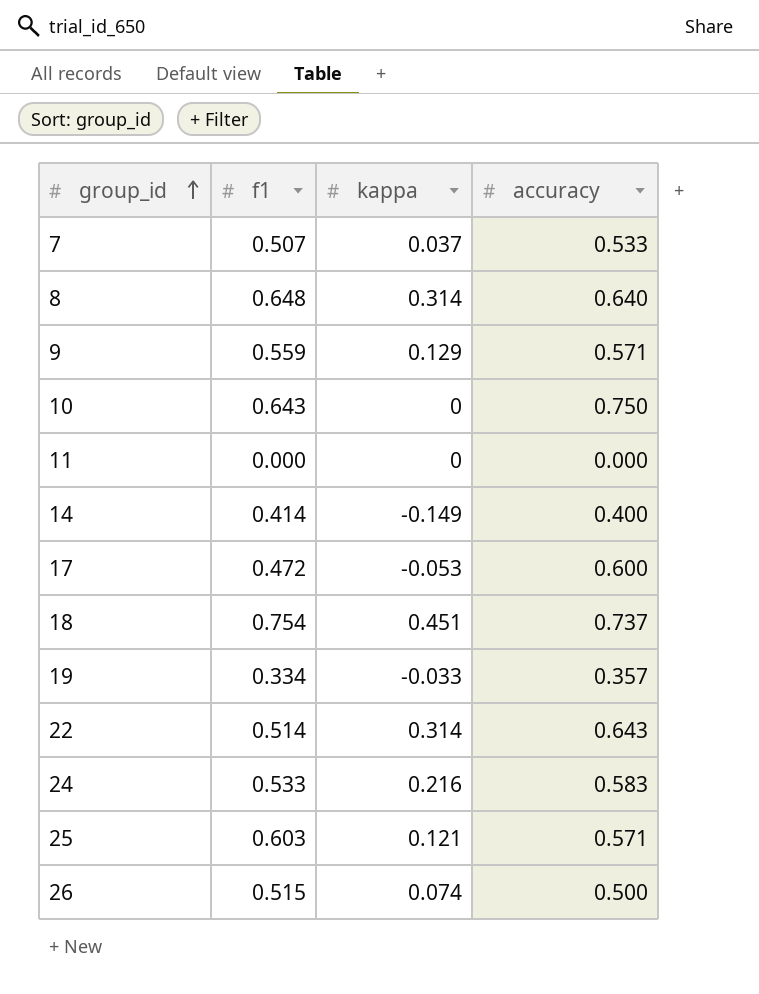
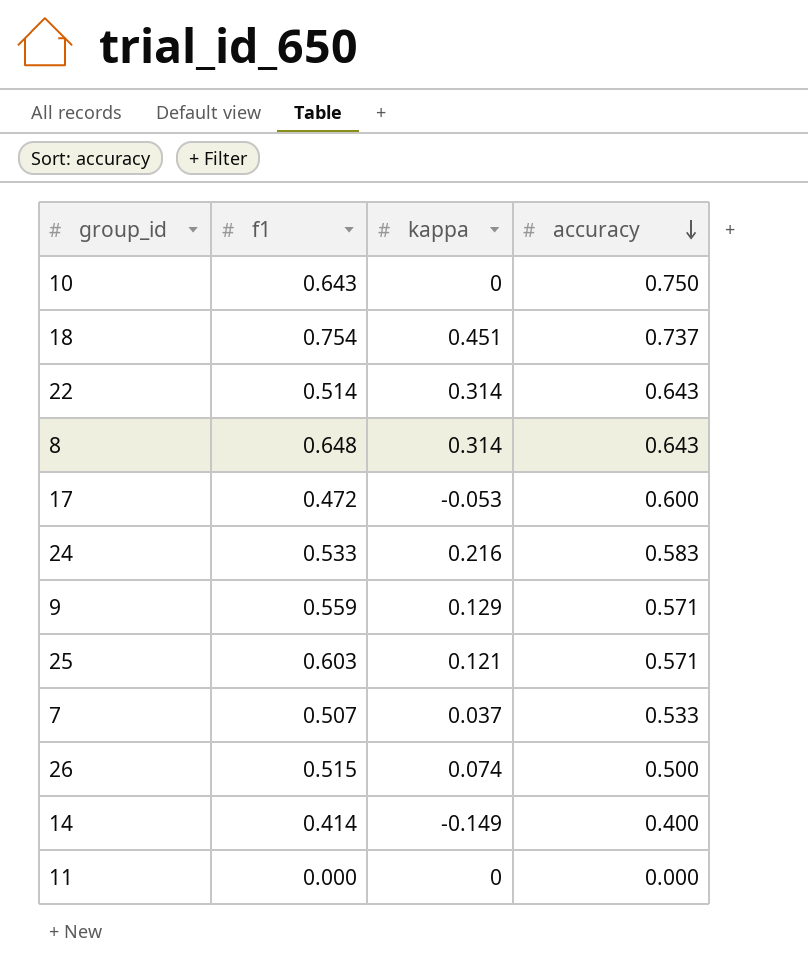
row order: group_id ascending -> accuracy descending
row 19: 0.334 | -0.033 | 0.357 -> none
8 | accuracy: 0.640 -> 0.643

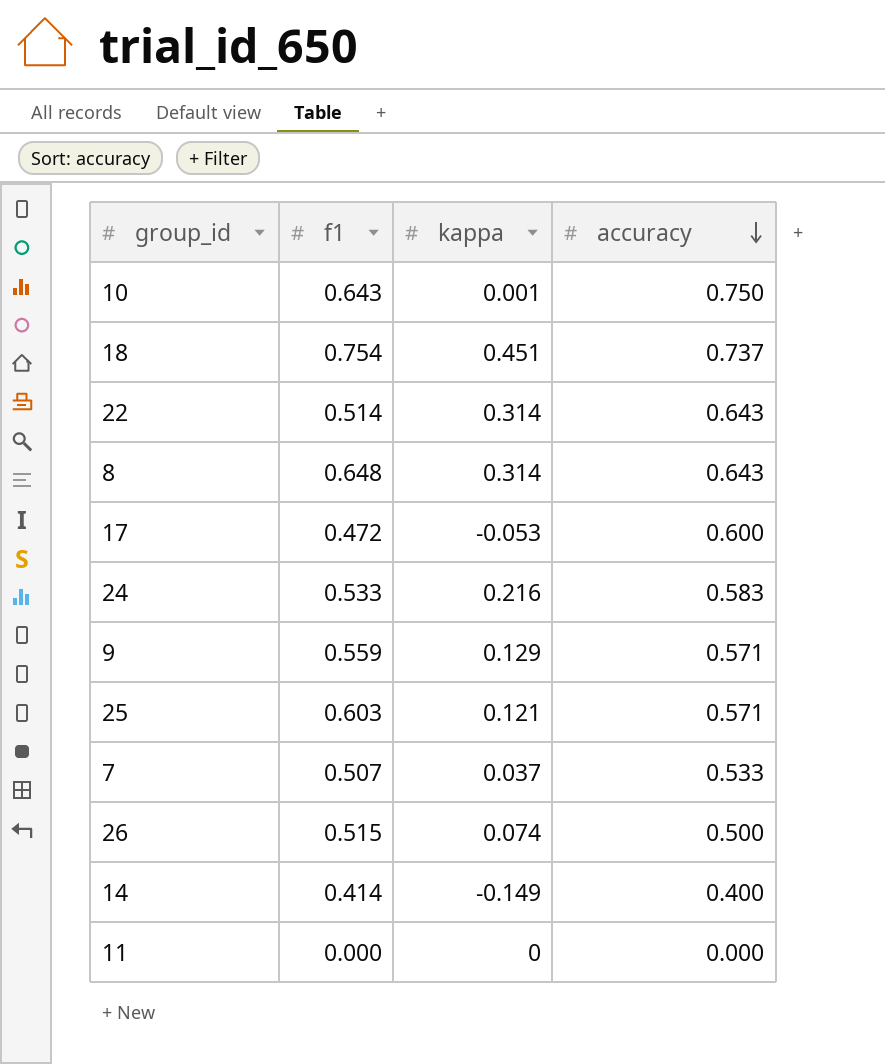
10 | kappa: 0 -> 0.001

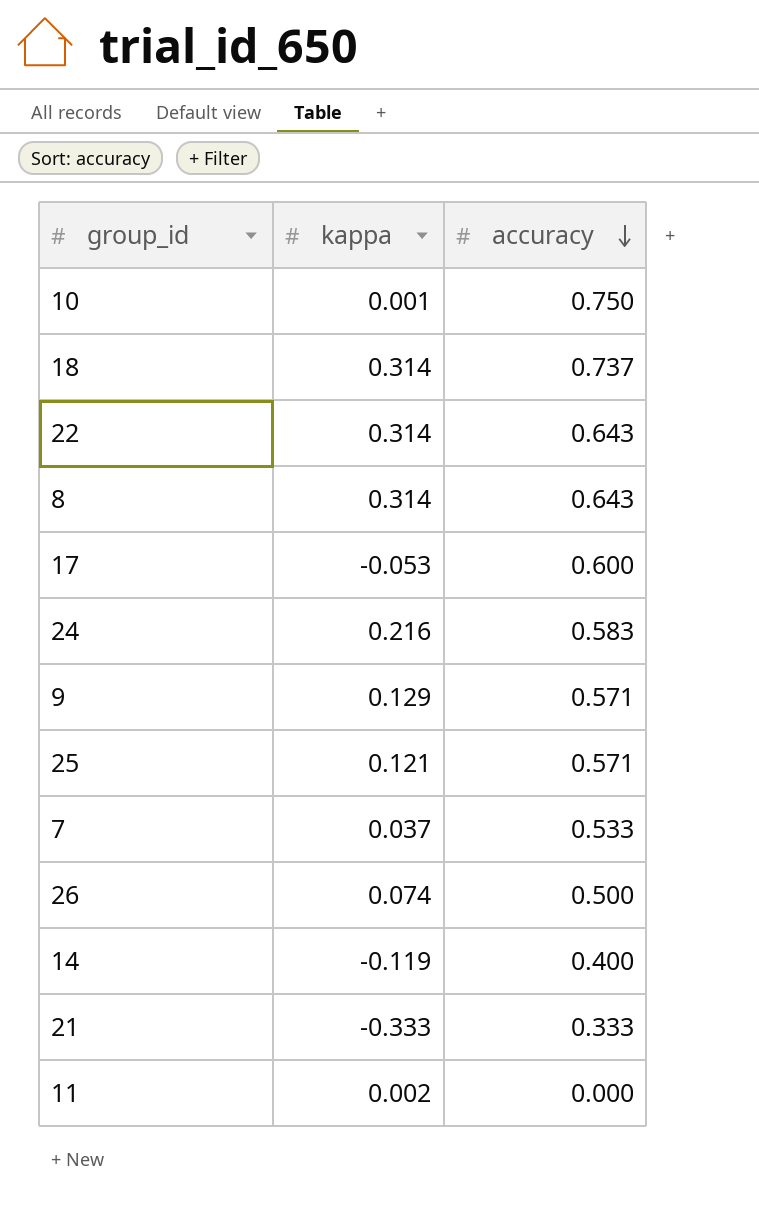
column f1 | position: 2 -> none
18 | kappa: 0.451 -> 0.314
14 | kappa: -0.149 -> -0.119
row 21: none -> -0.333 | 0.333
11 | kappa: 0 -> 0.002

